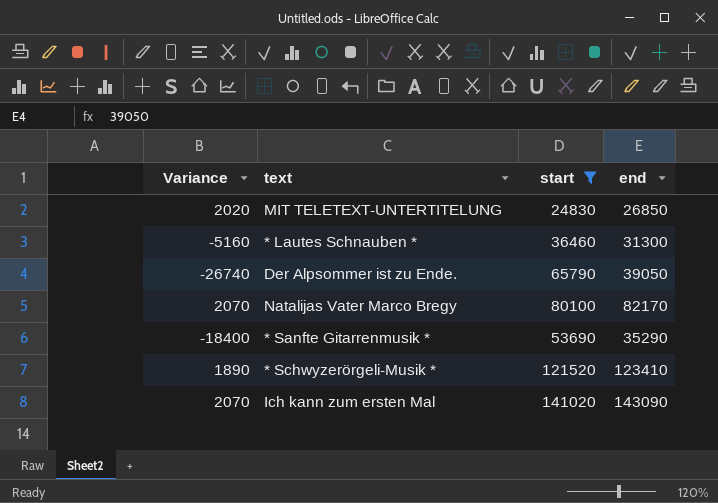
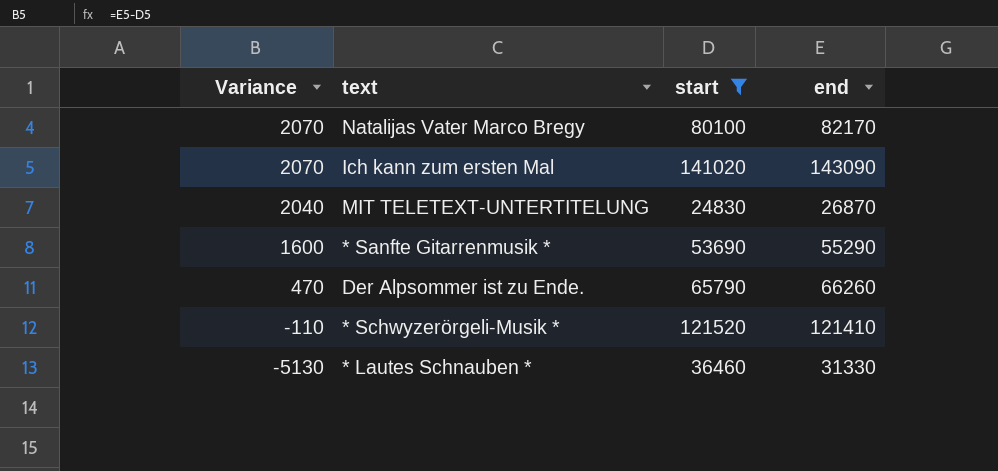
row order: none -> Variance descending
MIT TELETEXT-UNTERTITELUNG | Variance: 2020 -> 2040
MIT TELETEXT-UNTERTITELUNG | end: 26850 -> 26870
* Sanfte Gitarrenmusik * | Variance: -18400 -> 1600
* Sanfte Gitarrenmusik * | end: 35290 -> 55290
Der Alpsommer ist zu Ende. | Variance: -26740 -> 470
Der Alpsommer ist zu Ende. | end: 39050 -> 66260
* Schwyzerörgeli-Musik * | Variance: 1890 -> -110
* Schwyzerörgeli-Musik * | end: 123410 -> 121410
* Lautes Schnauben * | Variance: -5160 -> -5130
* Lautes Schnauben * | end: 31300 -> 31330

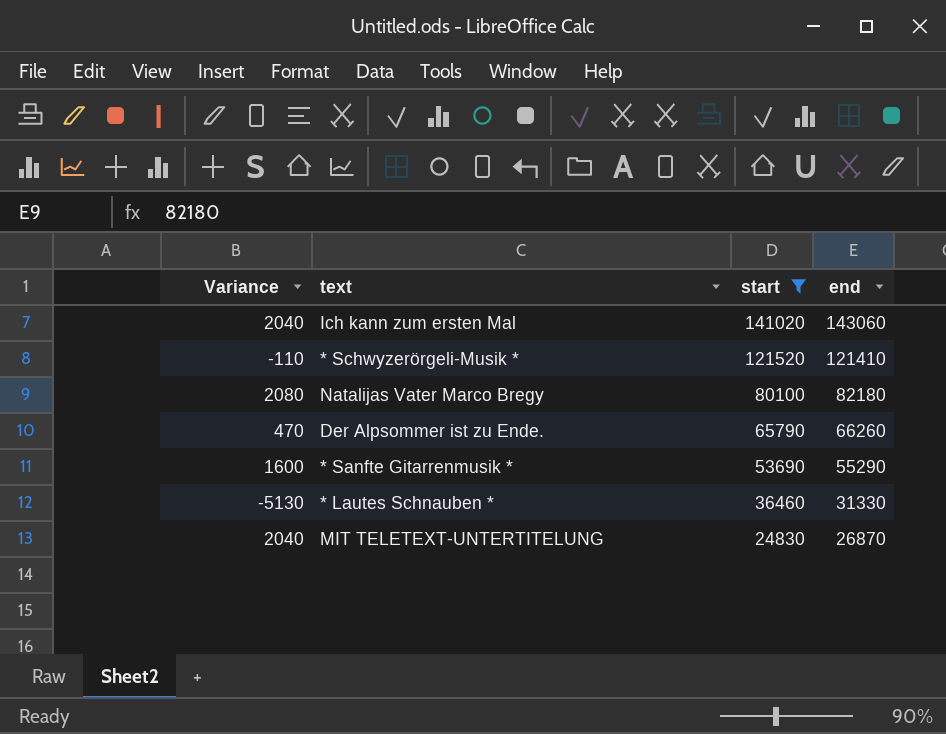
row order: Variance descending -> start descending
Ich kann zum ersten Mal | Variance: 2070 -> 2040
Ich kann zum ersten Mal | end: 143090 -> 143060
Natalijas Vater Marco Bregy | Variance: 2070 -> 2080
Natalijas Vater Marco Bregy | end: 82170 -> 82180

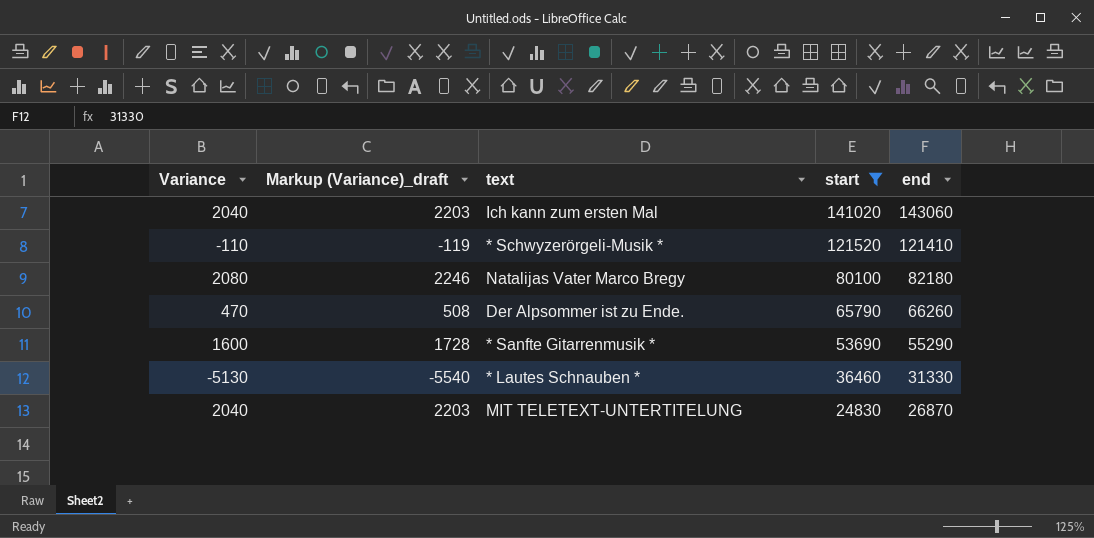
column Markup (Variance)_draft | formula: none -> [Variance] * 1.08

